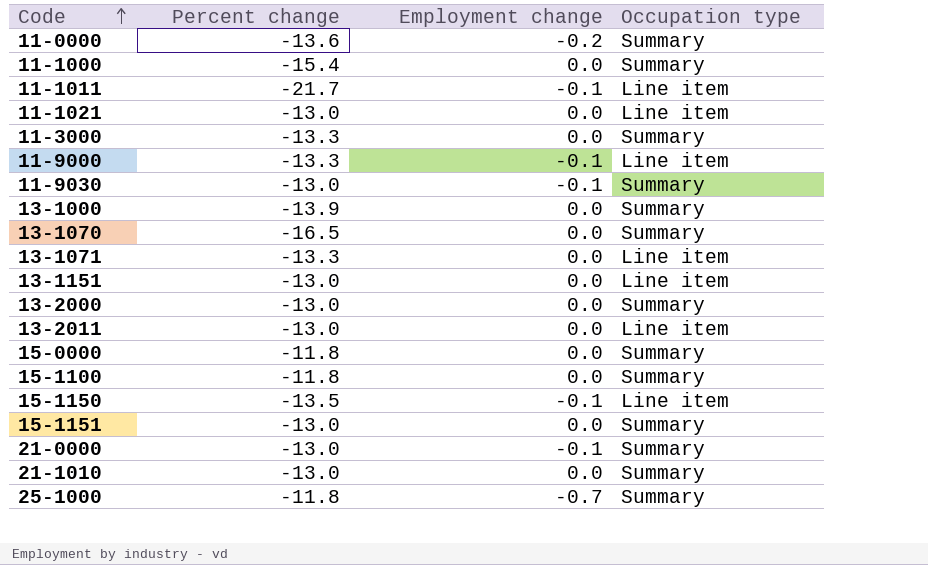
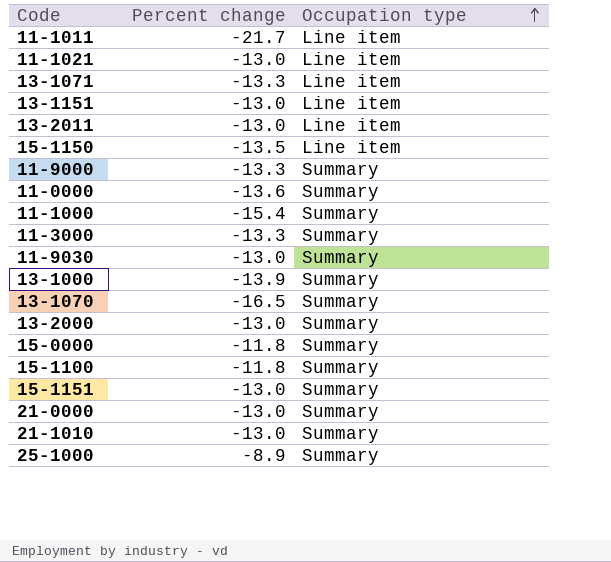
row order: Code ascending -> Occupation type ascending
column Employment change | position: 3 -> none
11-9000 | Occupation type: Line item -> Summary
25-1000 | Percent change: -11.8 -> -8.9

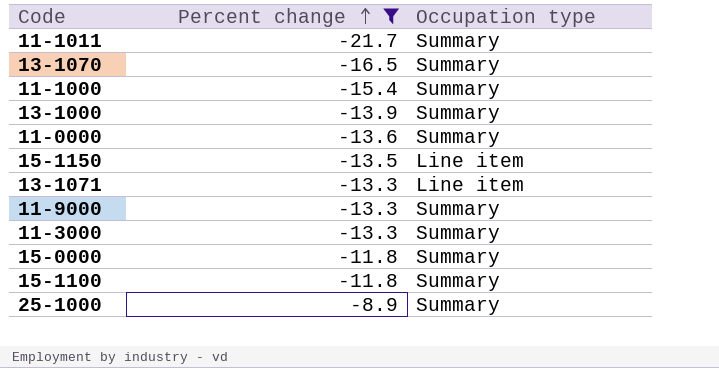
filter: none -> Percent change != -13.0
row order: Occupation type ascending -> Percent change ascending
11-1011 | Occupation type: Line item -> Summary

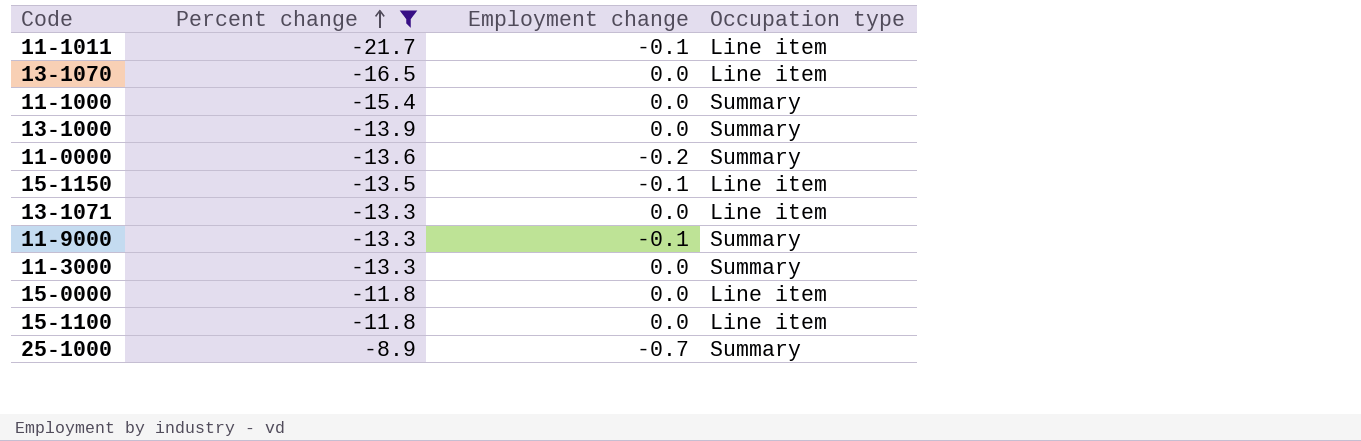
column Employment change | position: none -> 3
11-1011 | Occupation type: Summary -> Line item
13-1070 | Occupation type: Summary -> Line item
15-0000 | Occupation type: Summary -> Line item
15-1100 | Occupation type: Summary -> Line item

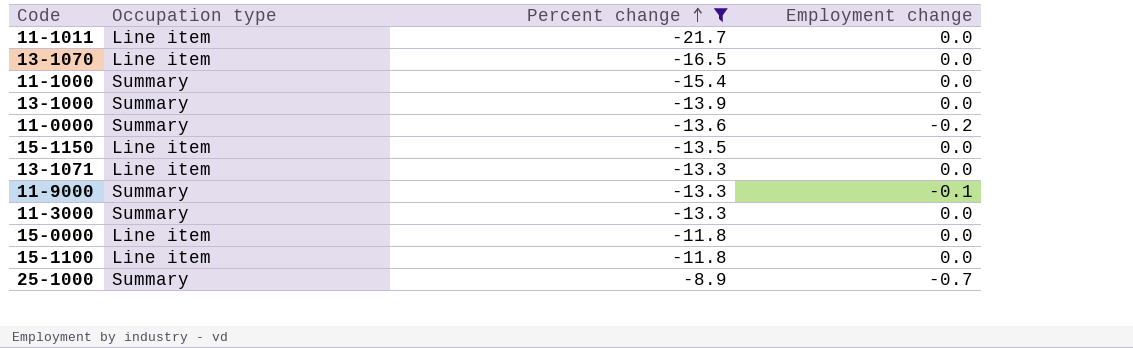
column Occupation type | position: 4 -> 2
11-1011 | Employment change: -0.1 -> 0.0
15-1150 | Employment change: -0.1 -> 0.0

